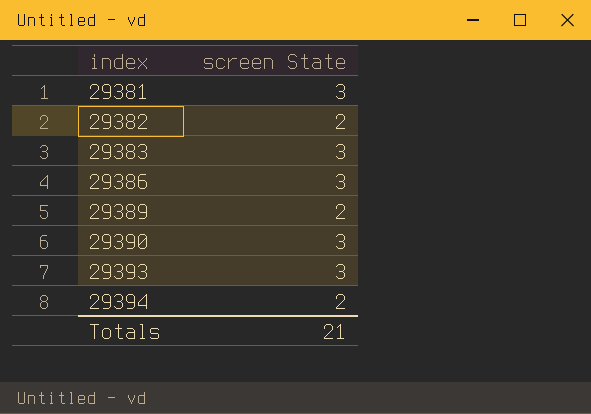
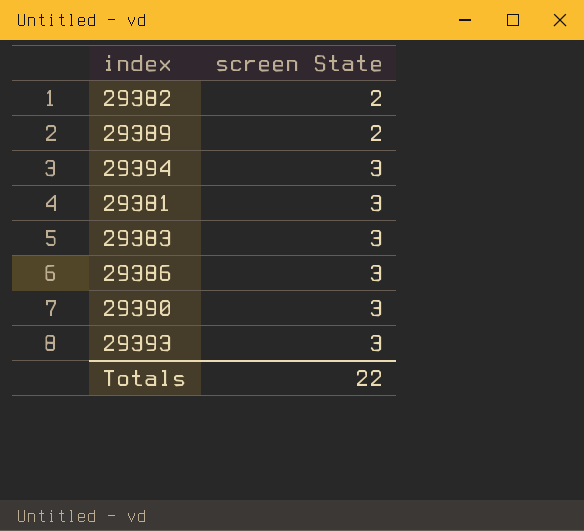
row order: index ascending -> screen State ascending
29394 | screen State: 2 -> 3
Totals | screen State: 21 -> 22

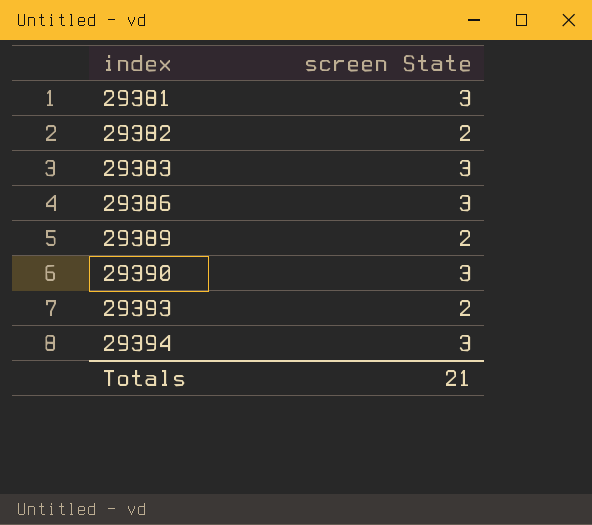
row order: screen State ascending -> index ascending
29393 | screen State: 3 -> 2
Totals | screen State: 22 -> 21

